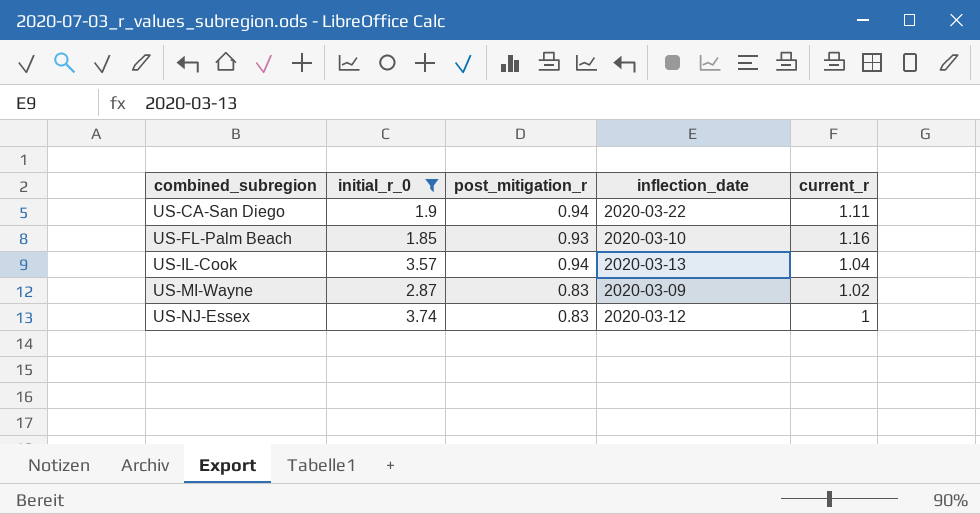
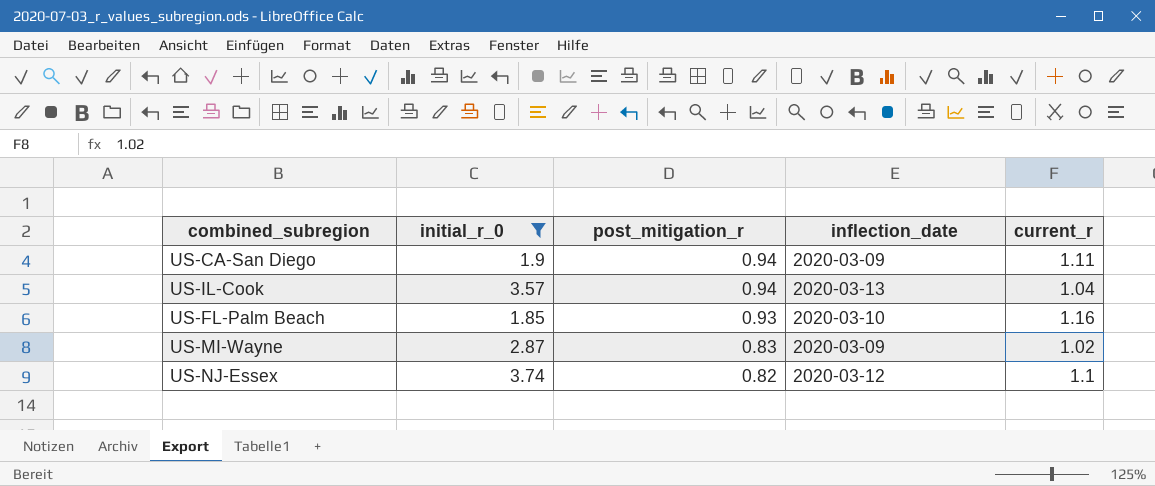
row order: combined_subregion ascending -> post_mitigation_r descending
US-CA-San Diego | inflection_date: 2020-03-22 -> 2020-03-09
US-NJ-Essex | post_mitigation_r: 0.83 -> 0.82
US-NJ-Essex | current_r: 1 -> 1.1

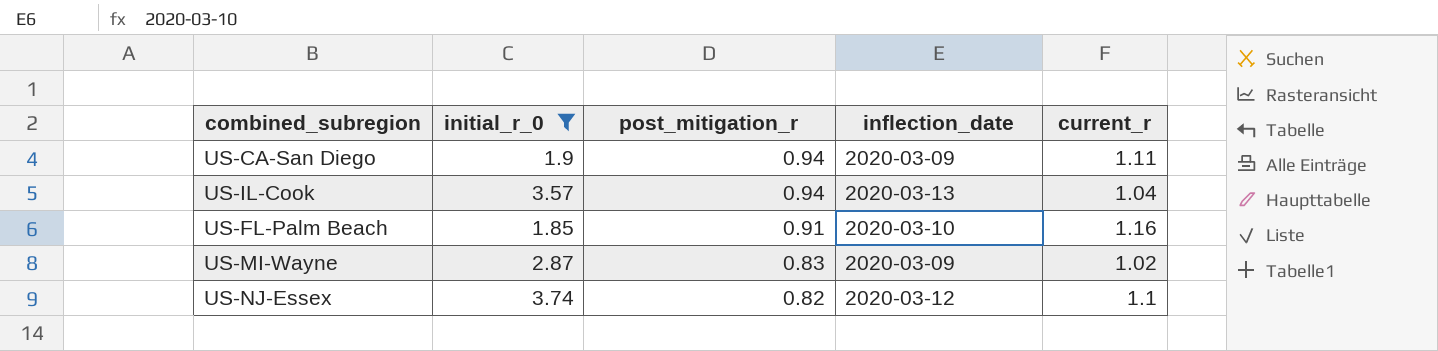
US-FL-Palm Beach | post_mitigation_r: 0.93 -> 0.91

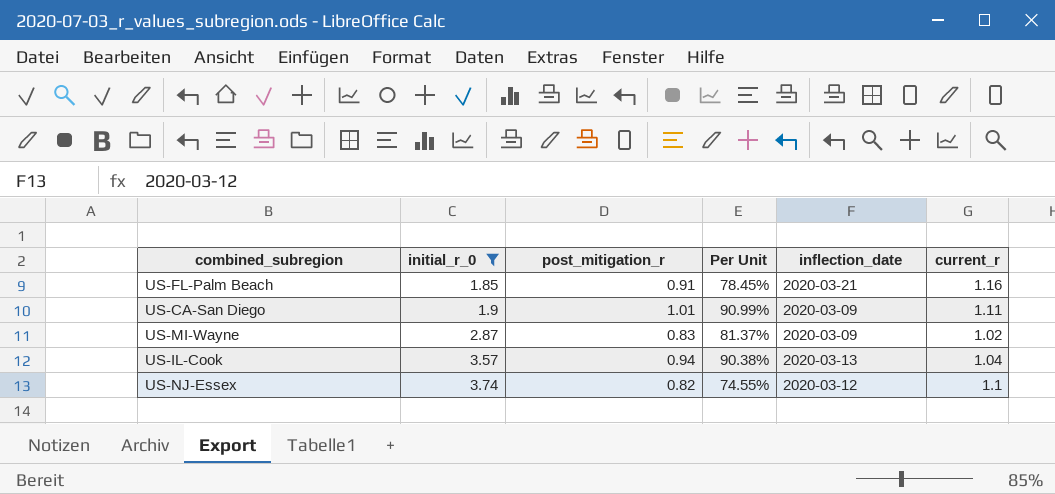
row order: post_mitigation_r descending -> initial_r_0 ascending
column Per Unit | formula: none -> [post_mitigation_r] / [current_r]
US-FL-Palm Beach | inflection_date: 2020-03-10 -> 2020-03-21
US-CA-San Diego | post_mitigation_r: 0.94 -> 1.01

